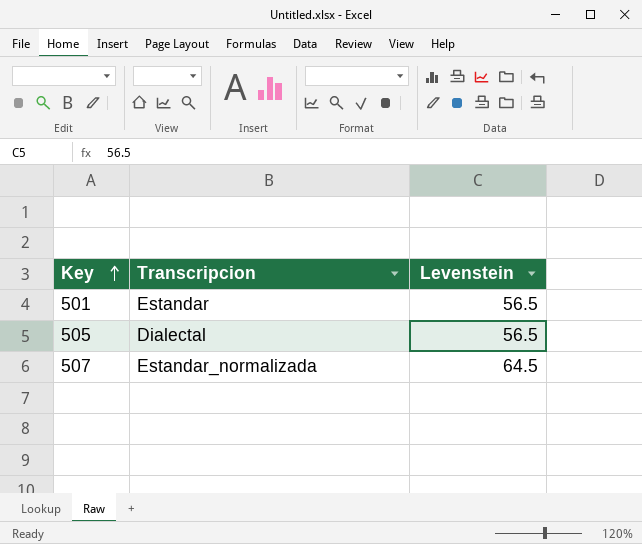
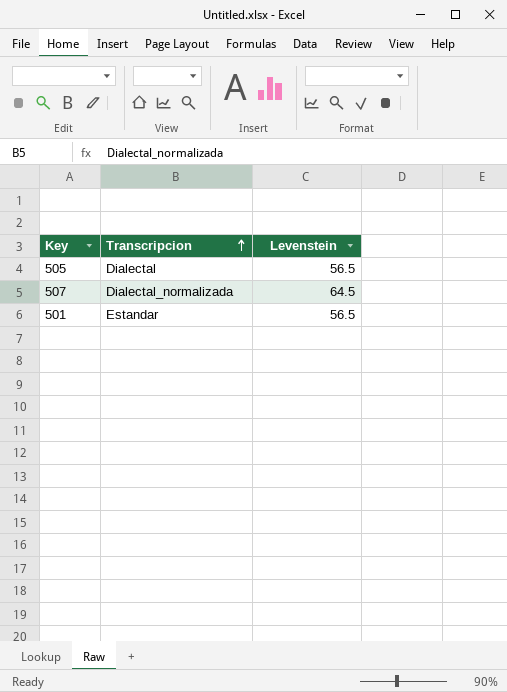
row order: Key ascending -> Transcripcion ascending
507 | Transcripcion: Estandar_normalizada -> Dialectal_normalizada

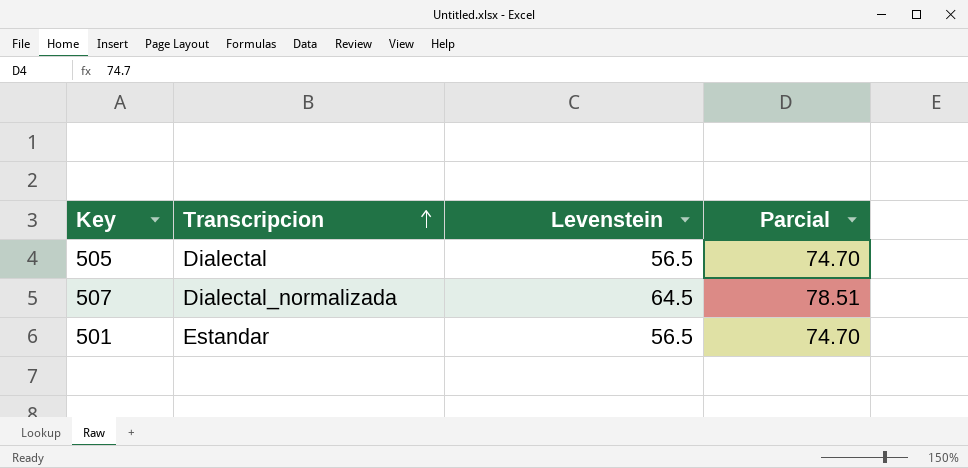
column Parcial | position: none -> 4

